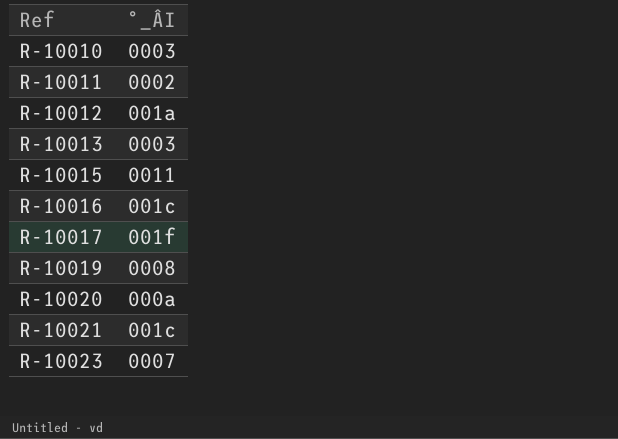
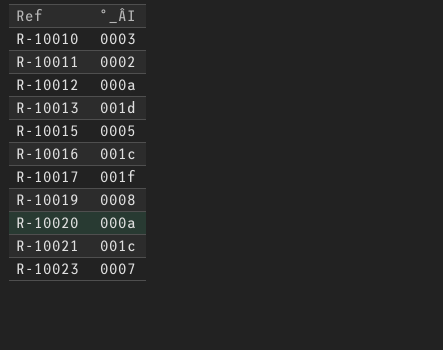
R-10012 | °_ÂI: 001a -> 000a
R-10013 | °_ÂI: 0003 -> 001d
R-10015 | °_ÂI: 0011 -> 0005

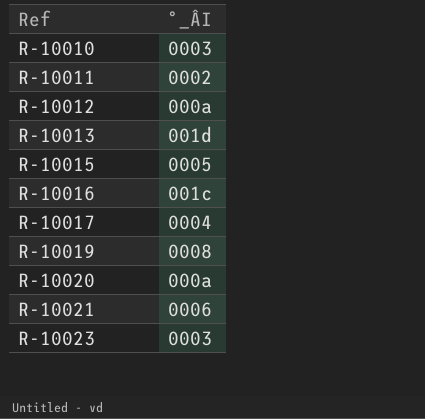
R-10017 | °_ÂI: 001f -> 0004
R-10021 | °_ÂI: 001c -> 0006
R-10023 | °_ÂI: 0007 -> 0003

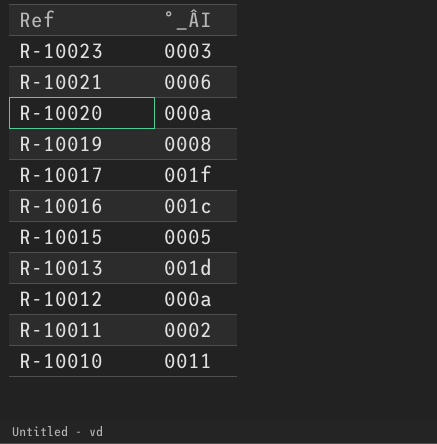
row order: Ref ascending -> Ref descending
R-10017 | °_ÂI: 0004 -> 001f
R-10010 | °_ÂI: 0003 -> 0011

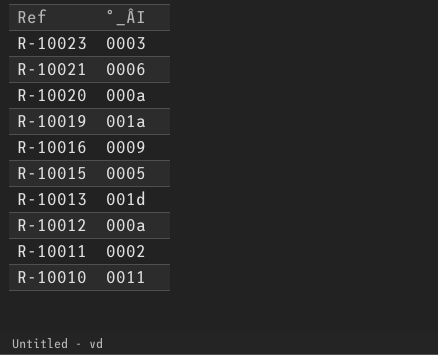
row R-10017: 001f -> none
R-10019 | °_ÂI: 0008 -> 001a
R-10016 | °_ÂI: 001c -> 0009

